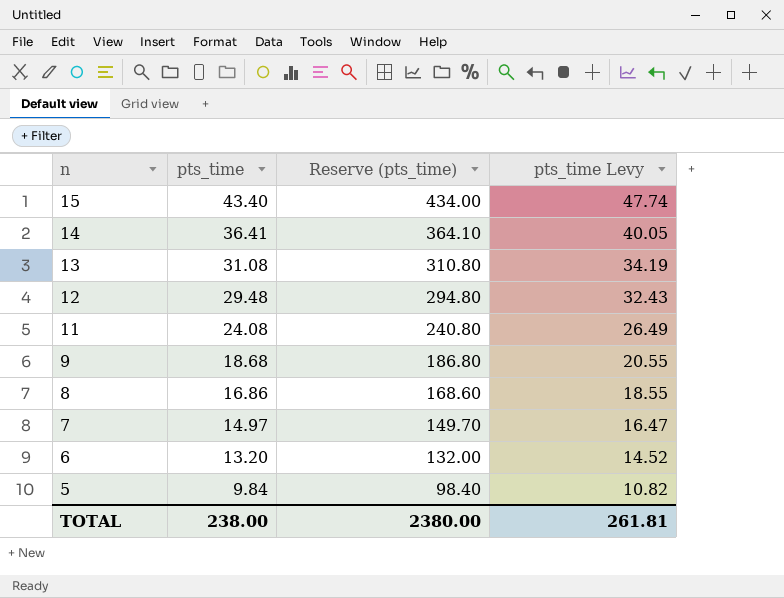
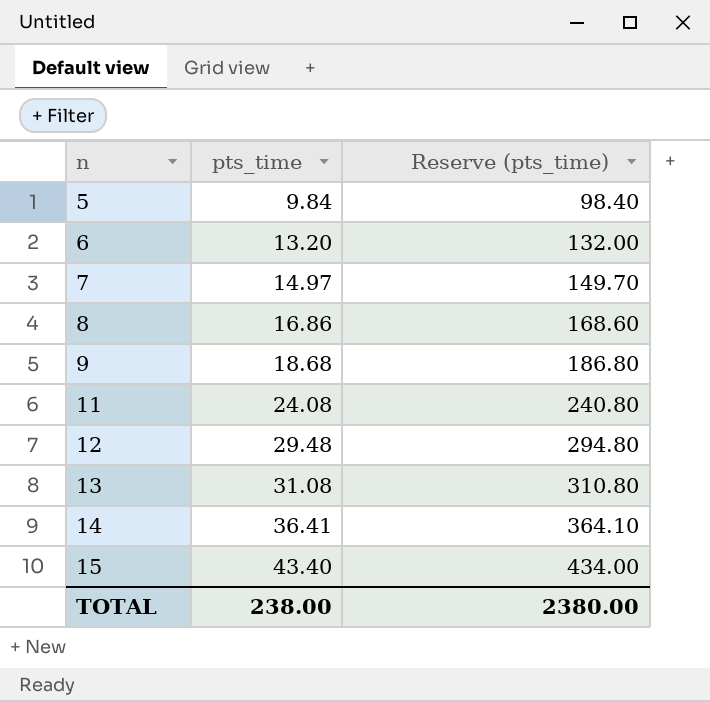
row order: n descending -> n ascending
column pts_time Levy | formula: [pts_time] * 1.1 -> none

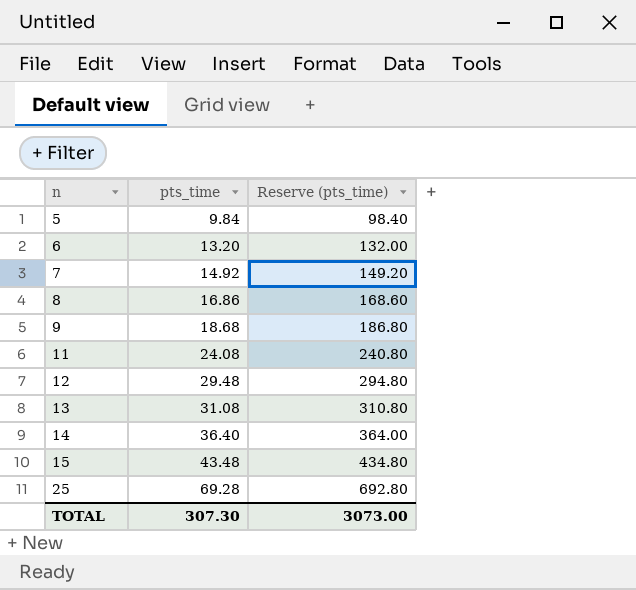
7 | pts_time: 14.97 -> 14.92
7 | Reserve (pts_time): 149.70 -> 149.20
14 | pts_time: 36.41 -> 36.40
14 | Reserve (pts_time): 364.10 -> 364.00
15 | pts_time: 43.40 -> 43.48
15 | Reserve (pts_time): 434.00 -> 434.80
row 25: none -> 69.28 | 692.80
TOTAL | pts_time: 238.00 -> 307.30
TOTAL | Reserve (pts_time): 2380.00 -> 3073.00

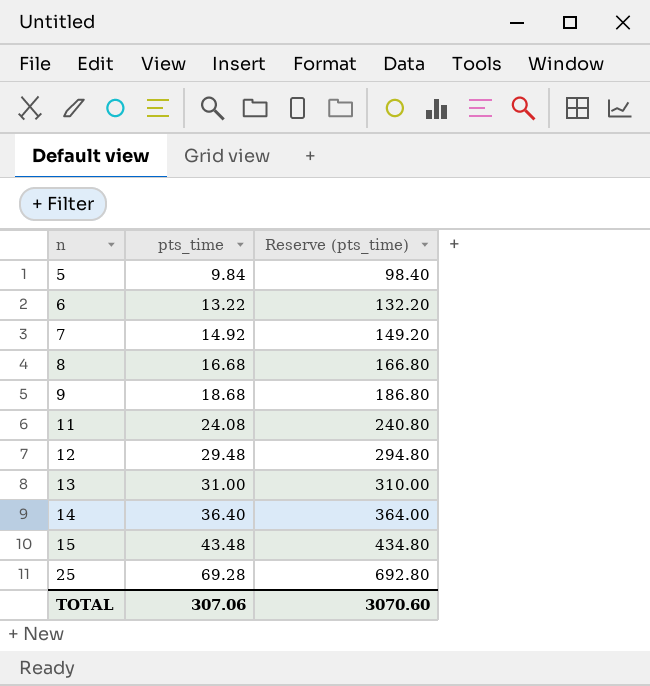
6 | pts_time: 13.20 -> 13.22
6 | Reserve (pts_time): 132.00 -> 132.20
8 | pts_time: 16.86 -> 16.68
8 | Reserve (pts_time): 168.60 -> 166.80
13 | pts_time: 31.08 -> 31.00
13 | Reserve (pts_time): 310.80 -> 310.00
TOTAL | pts_time: 307.30 -> 307.06
TOTAL | Reserve (pts_time): 3073.00 -> 3070.60

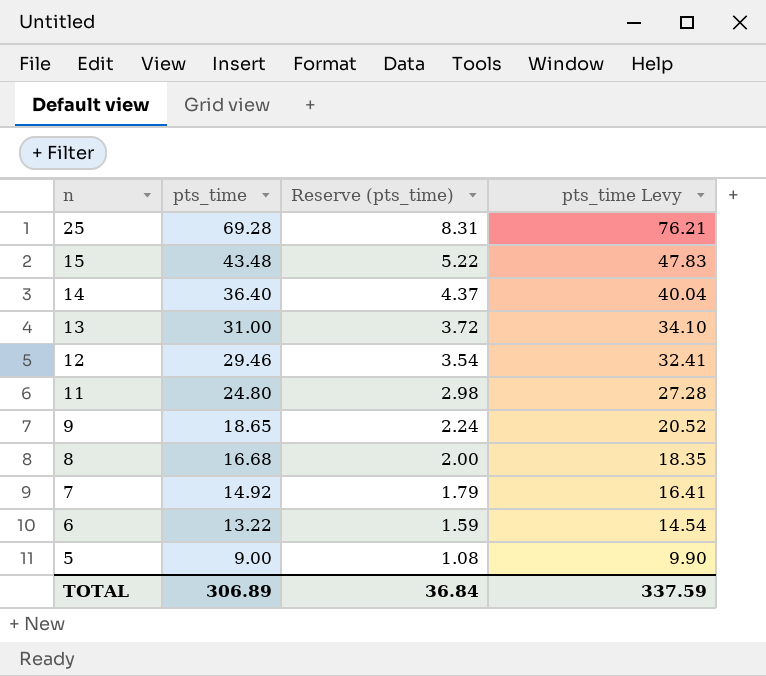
row order: n ascending -> n descending
column Reserve (pts_time) | formula: [pts_time] * 10 -> [pts_time] * 0.12
column pts_time Levy | formula: none -> [pts_time] * 1.1
12 | pts_time: 29.48 -> 29.46
11 | pts_time: 24.08 -> 24.80
9 | pts_time: 18.68 -> 18.65
5 | pts_time: 9.84 -> 9.00
TOTAL | pts_time: 307.06 -> 306.89
TOTAL | Reserve (pts_time): 3070.60 -> 36.84

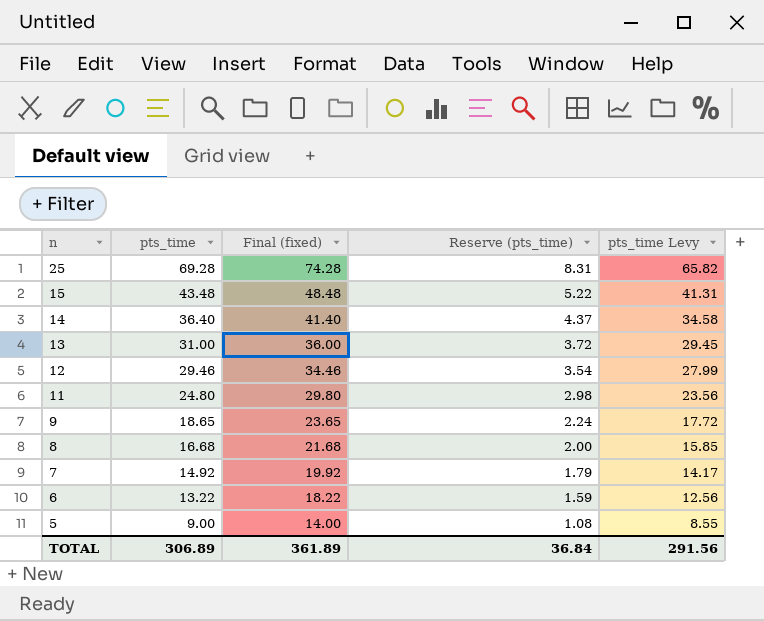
column Final (fixed) | formula: none -> [pts_time] + 5
column pts_time Levy | formula: [pts_time] * 1.1 -> [pts_time] * 0.95
TOTAL | pts_time Levy: 337.59 -> 291.56

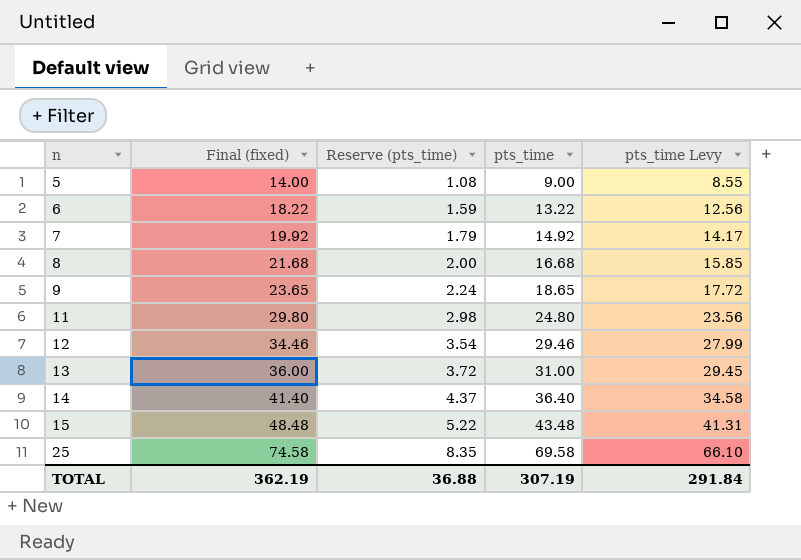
row order: n descending -> n ascending
column pts_time | position: 2 -> 4
25 | Final (fixed): 74.28 -> 74.58
25 | Reserve (pts_time): 8.31 -> 8.35
25 | pts_time: 69.28 -> 69.58
25 | pts_time Levy: 65.82 -> 66.10
TOTAL | Final (fixed): 361.89 -> 362.19
TOTAL | Reserve (pts_time): 36.84 -> 36.88
TOTAL | pts_time: 306.89 -> 307.19
TOTAL | pts_time Levy: 291.56 -> 291.84

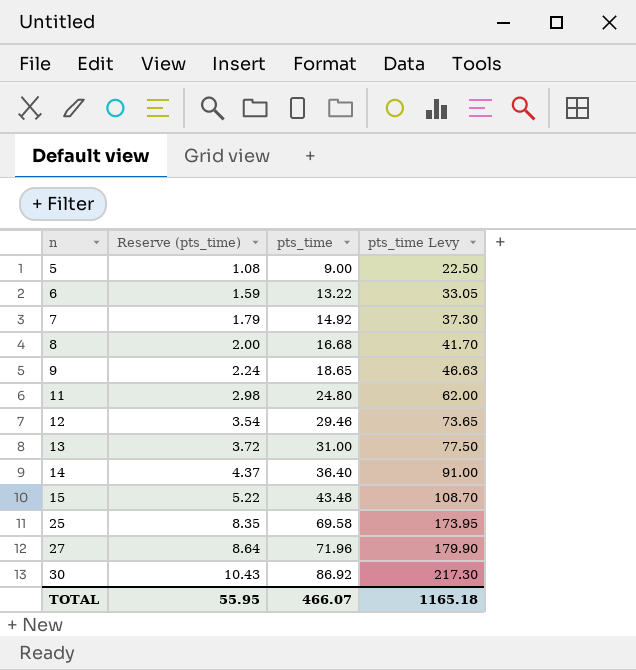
column Final (fixed) | formula: [pts_time] + 5 -> none
column pts_time Levy | formula: [pts_time] * 0.95 -> [pts_time] * 2.5
row 27: none -> 8.64 | 71.96 | 179.90
row 30: none -> 10.43 | 86.92 | 217.30
TOTAL | Reserve (pts_time): 36.88 -> 55.95
TOTAL | pts_time: 307.19 -> 466.07
TOTAL | pts_time Levy: 291.84 -> 1165.18

